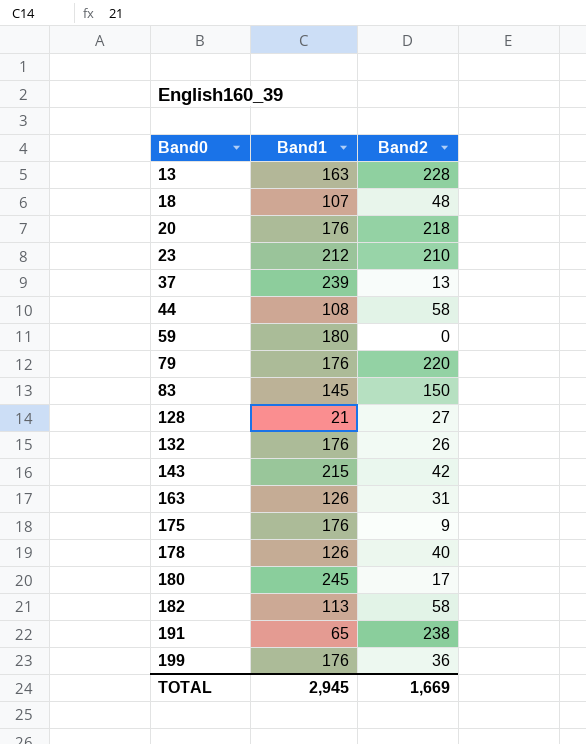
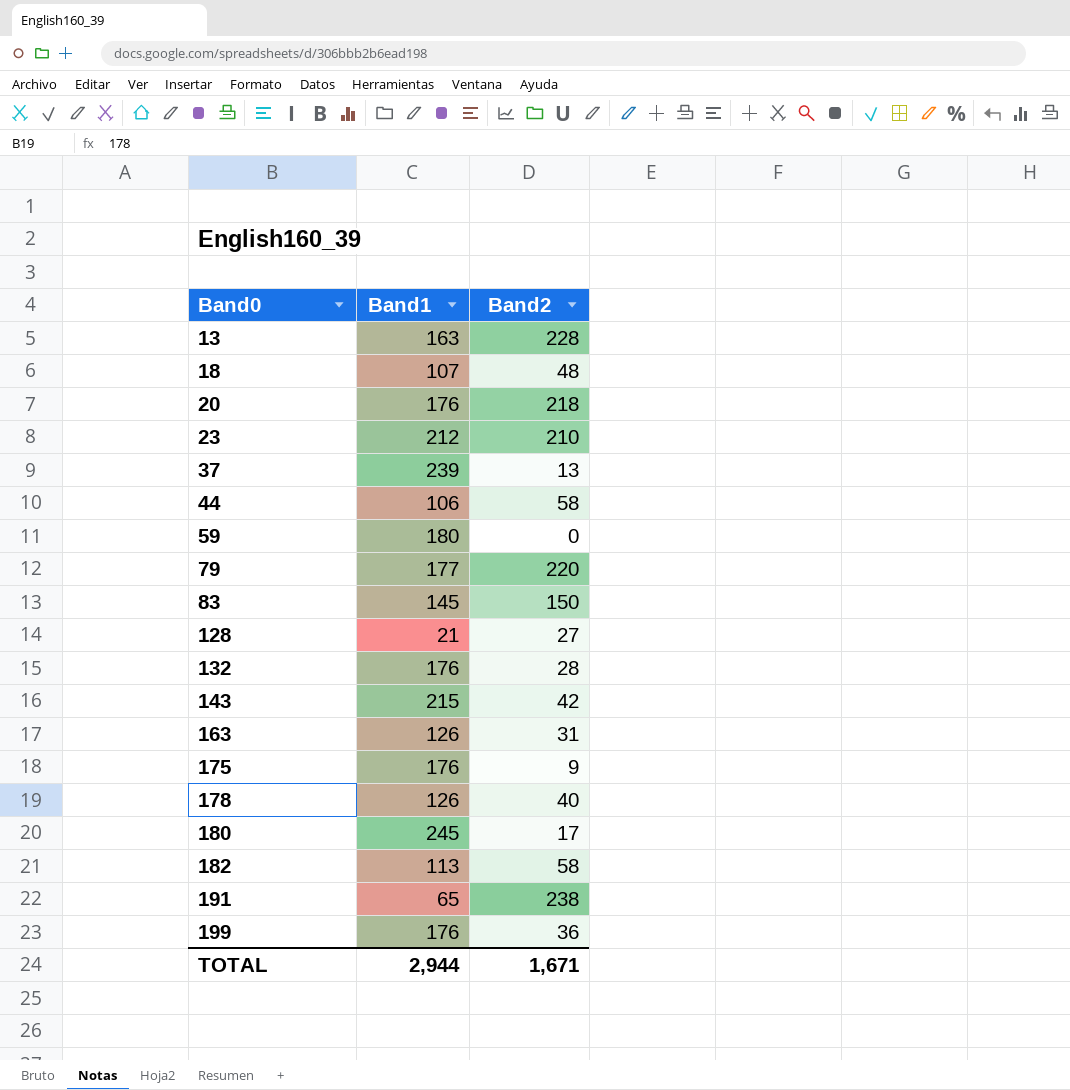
44 | Band1: 108 -> 106
79 | Band1: 176 -> 177
132 | Band2: 26 -> 28
TOTAL | Band1: 2,945 -> 2,944
TOTAL | Band2: 1,669 -> 1,671

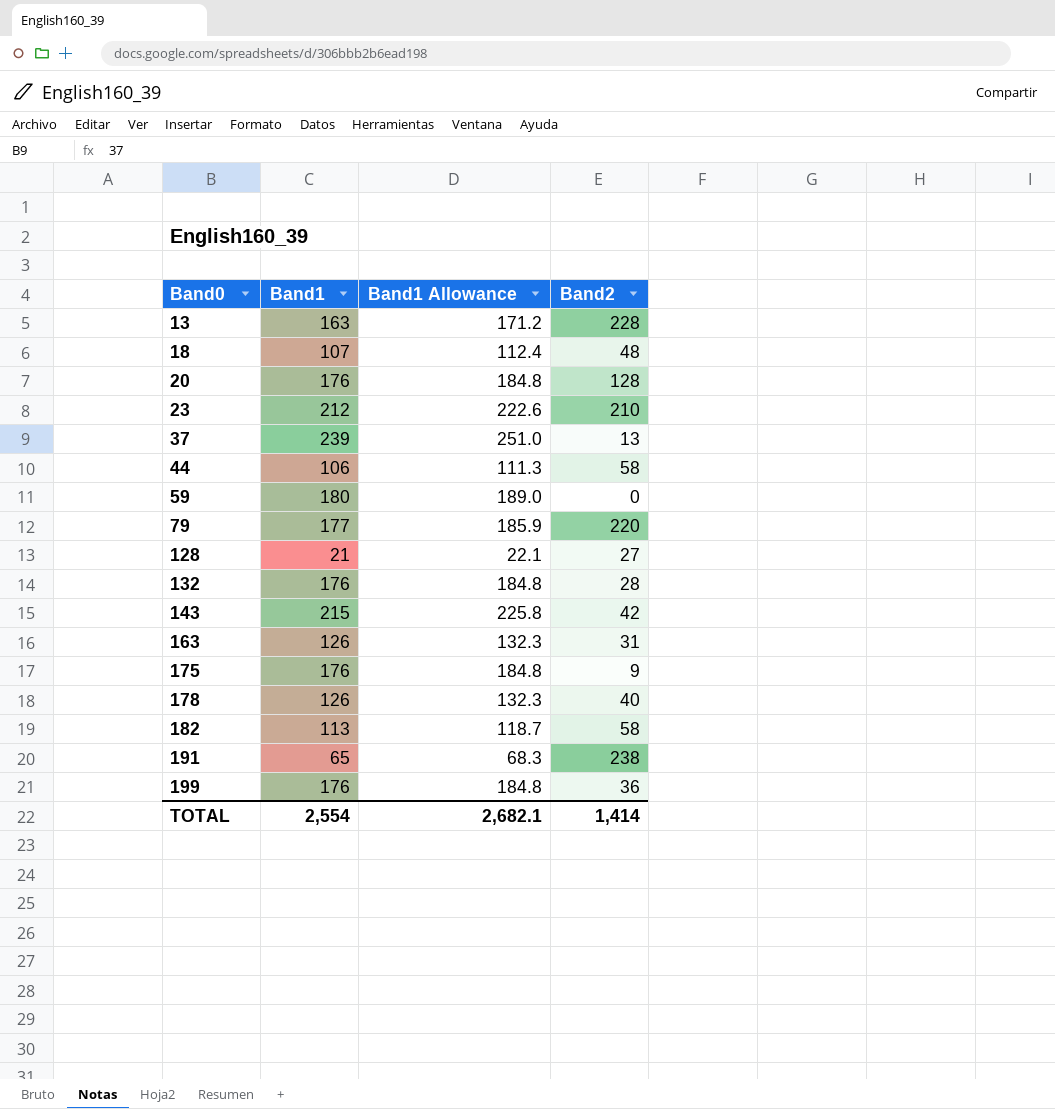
column Band1 Allowance | formula: none -> [Band1] * 1.05
row 83: 145 | 150 -> none
row 180: 245 | 17 -> none
20 | Band2: 218 -> 128
TOTAL | Band1: 2,944 -> 2,554
TOTAL | Band2: 1,671 -> 1,414

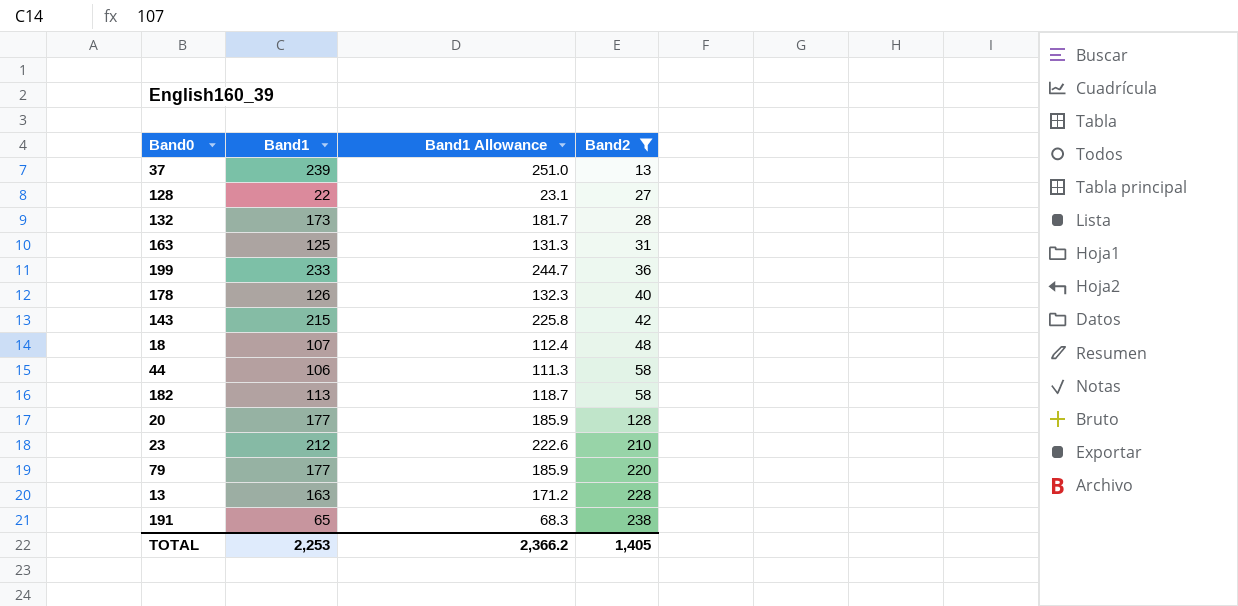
filter: none -> Band2 >= 13
row order: Band0 ascending -> Band2 ascending
128 | Band1: 21 -> 22
128 | Band1 Allowance: 22.1 -> 23.1
132 | Band1: 176 -> 173
132 | Band1 Allowance: 184.8 -> 181.7
163 | Band1: 126 -> 125
163 | Band1 Allowance: 132.3 -> 131.3
199 | Band1: 176 -> 233
199 | Band1 Allowance: 184.8 -> 244.7
20 | Band1: 176 -> 177
20 | Band1 Allowance: 184.8 -> 185.9
TOTAL | Band1: 2,554 -> 2,253
TOTAL | Band1 Allowance: 2,682.1 -> 2,366.2
TOTAL | Band2: 1,414 -> 1,405

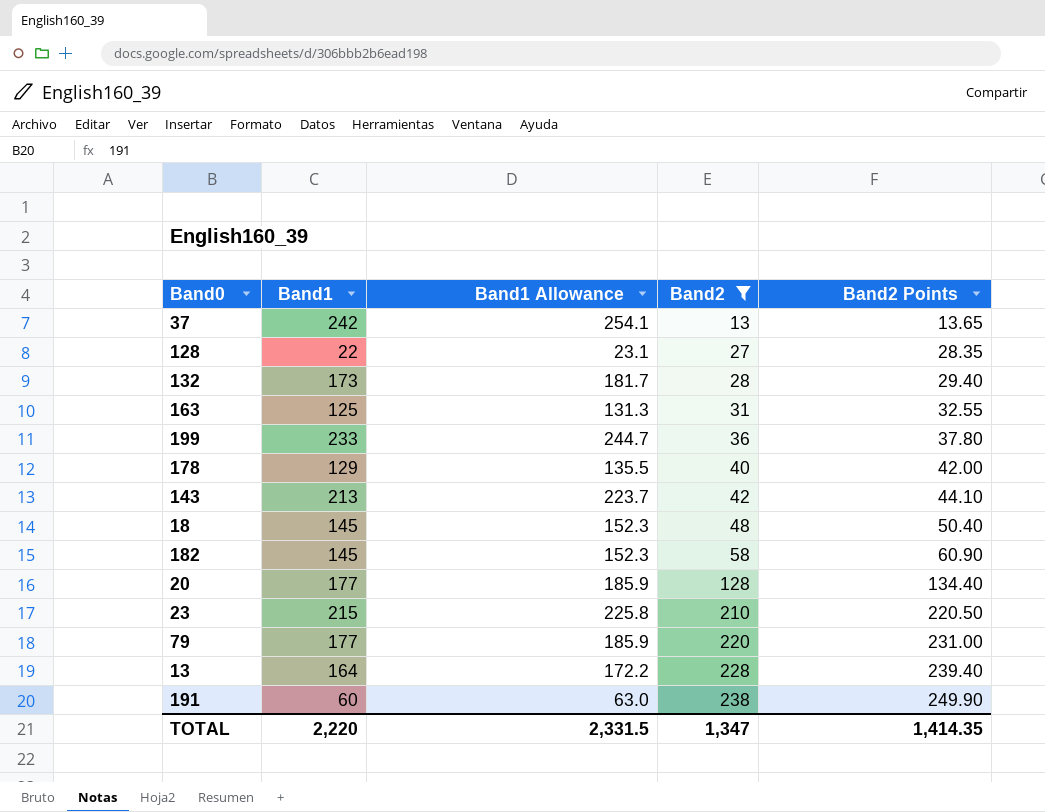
column Band2 Points | formula: none -> [Band2] * 1.05
row 44: 106 | 111.3 | 58 -> none
37 | Band1: 239 -> 242
37 | Band1 Allowance: 251.0 -> 254.1
178 | Band1: 126 -> 129
178 | Band1 Allowance: 132.3 -> 135.5
143 | Band1: 215 -> 213
143 | Band1 Allowance: 225.8 -> 223.7
18 | Band1: 107 -> 145
18 | Band1 Allowance: 112.4 -> 152.3
182 | Band1: 113 -> 145
182 | Band1 Allowance: 118.7 -> 152.3
23 | Band1: 212 -> 215
23 | Band1 Allowance: 222.6 -> 225.8
13 | Band1: 163 -> 164
13 | Band1 Allowance: 171.2 -> 172.2
191 | Band1: 65 -> 60
191 | Band1 Allowance: 68.3 -> 63.0
TOTAL | Band1: 2,253 -> 2,220
TOTAL | Band1 Allowance: 2,366.2 -> 2,331.5
TOTAL | Band2: 1,405 -> 1,347

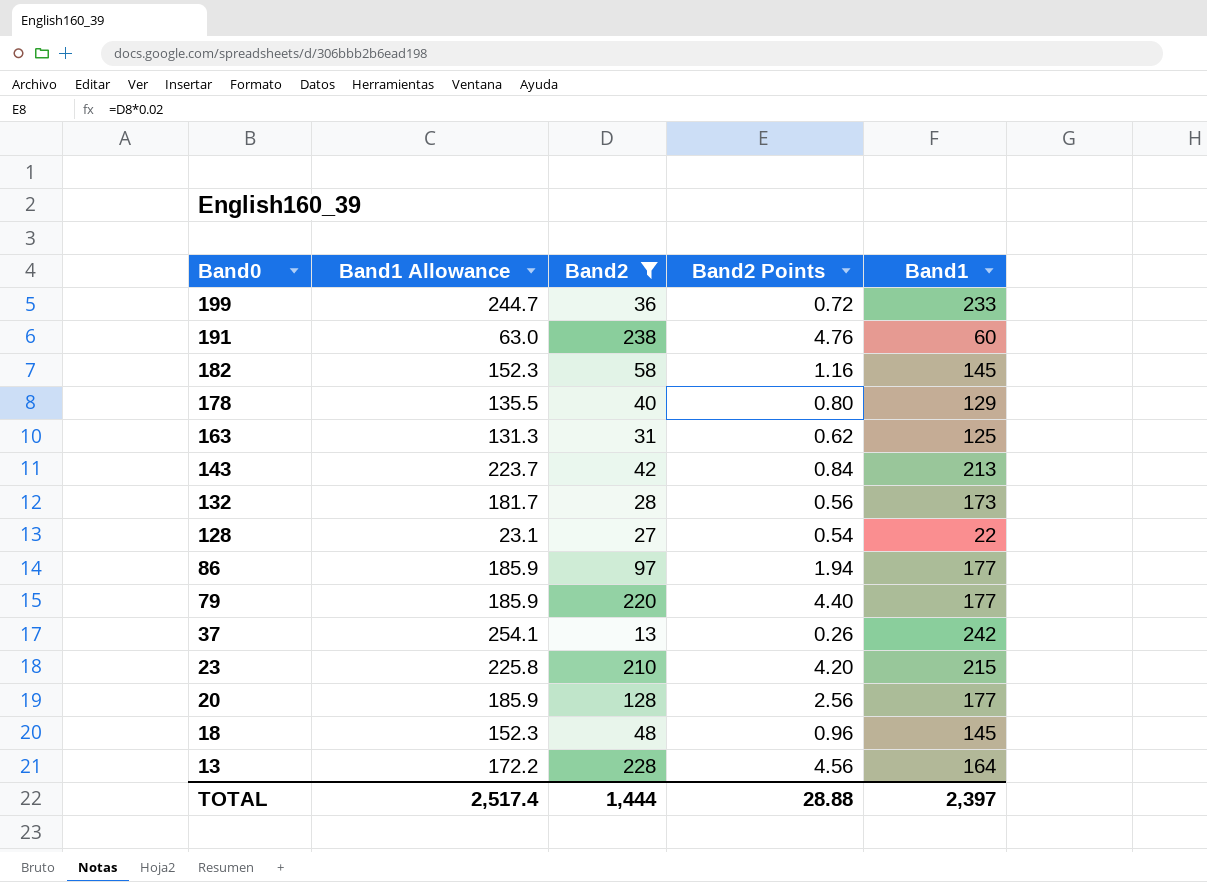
row order: Band2 ascending -> Band0 descending
column Band2 Points | formula: [Band2] * 1.05 -> [Band2] * 0.02
column Band1 | position: 2 -> 5
row 86: none -> 185.9 | 97 | 1.94 | 177
TOTAL | Band1 Allowance: 2,331.5 -> 2,517.4
TOTAL | Band2: 1,347 -> 1,444
TOTAL | Band2 Points: 1,414.35 -> 28.88
TOTAL | Band1: 2,220 -> 2,397

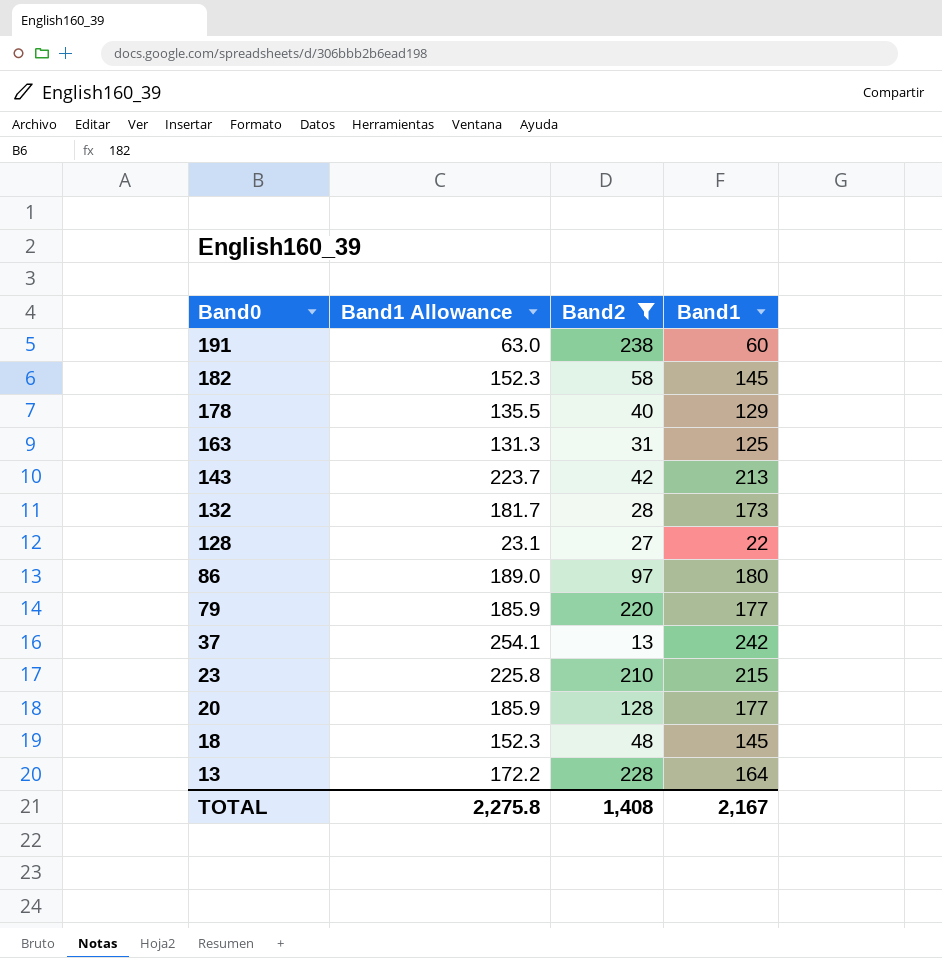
column Band2 Points | formula: [Band2] * 0.02 -> none
row 199: 244.7 | 36 | 0.72 | 233 -> none
86 | Band1 Allowance: 185.9 -> 189.0
86 | Band1: 177 -> 180
TOTAL | Band1 Allowance: 2,517.4 -> 2,275.8
TOTAL | Band2: 1,444 -> 1,408
TOTAL | Band1: 2,397 -> 2,167

